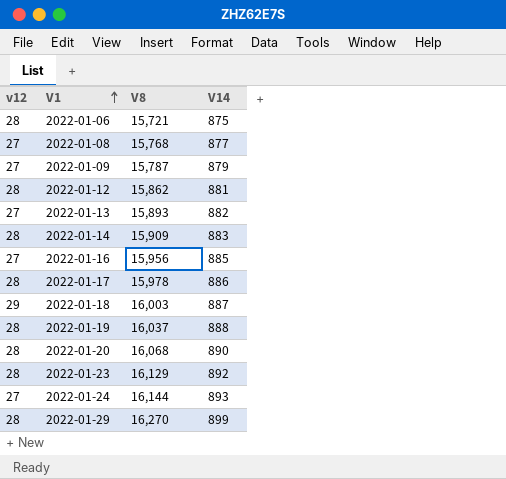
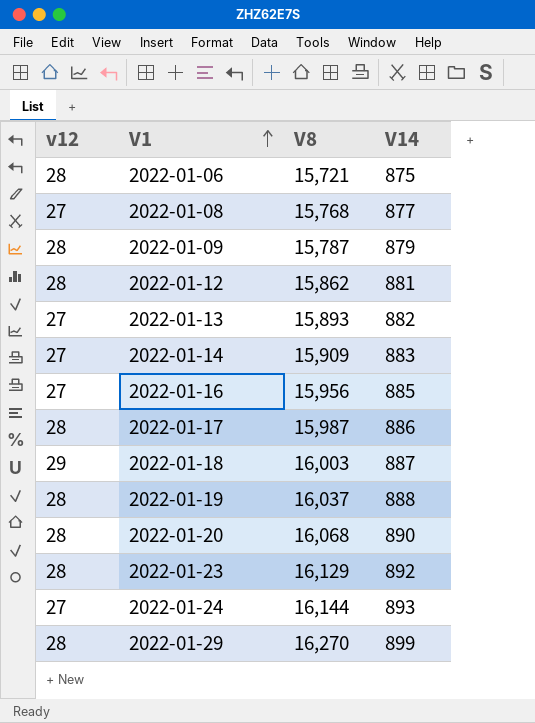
2022-01-09 | v12: 27 -> 28
2022-01-14 | v12: 28 -> 27
2022-01-17 | V8: 15,978 -> 15,987

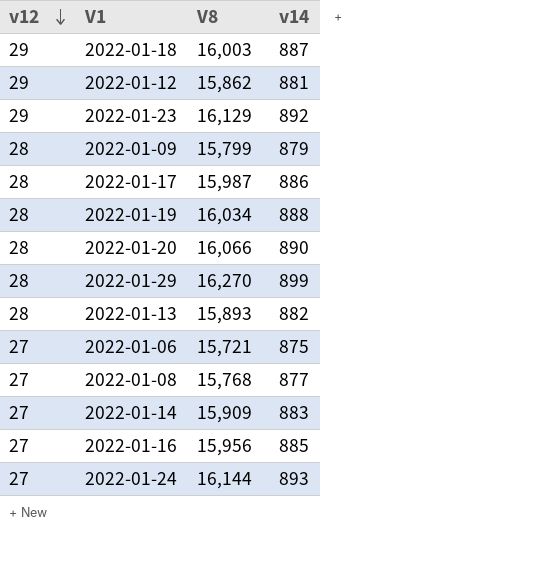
row order: V1 ascending -> v12 descending
column name: V14 -> v14
2022-01-12 | v12: 28 -> 29
2022-01-23 | v12: 28 -> 29
2022-01-09 | V8: 15,787 -> 15,799
2022-01-19 | V8: 16,037 -> 16,034
2022-01-20 | V8: 16,068 -> 16,066
2022-01-13 | v12: 27 -> 28
2022-01-06 | v12: 28 -> 27

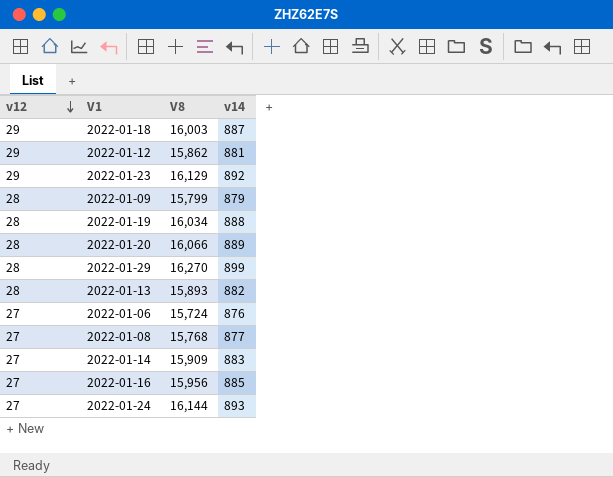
row 2022-01-17: 28 | 15,987 | 886 -> none
2022-01-20 | v14: 890 -> 889
2022-01-06 | V8: 15,721 -> 15,724
2022-01-06 | v14: 875 -> 876

